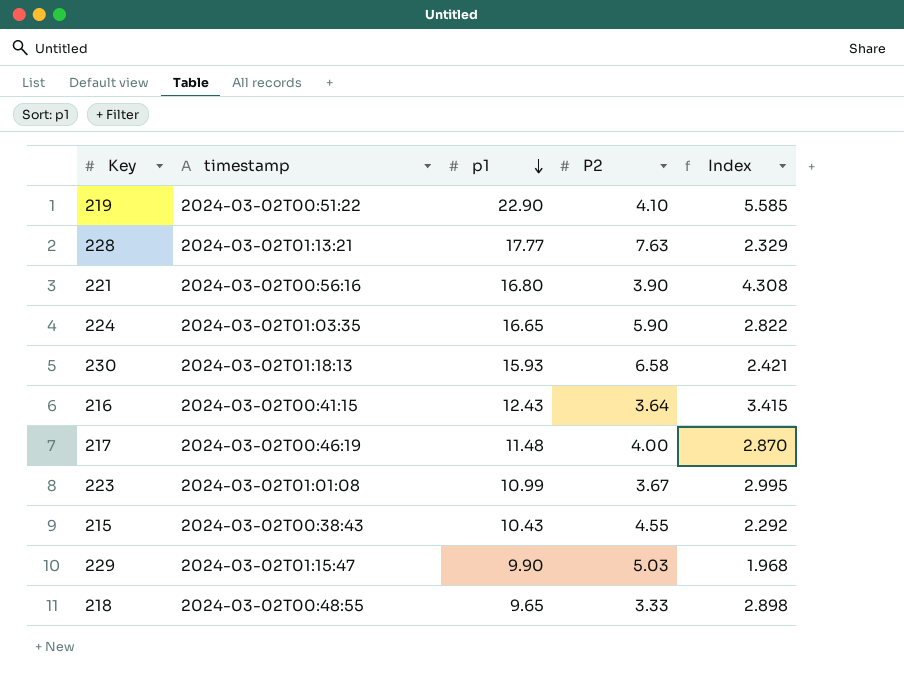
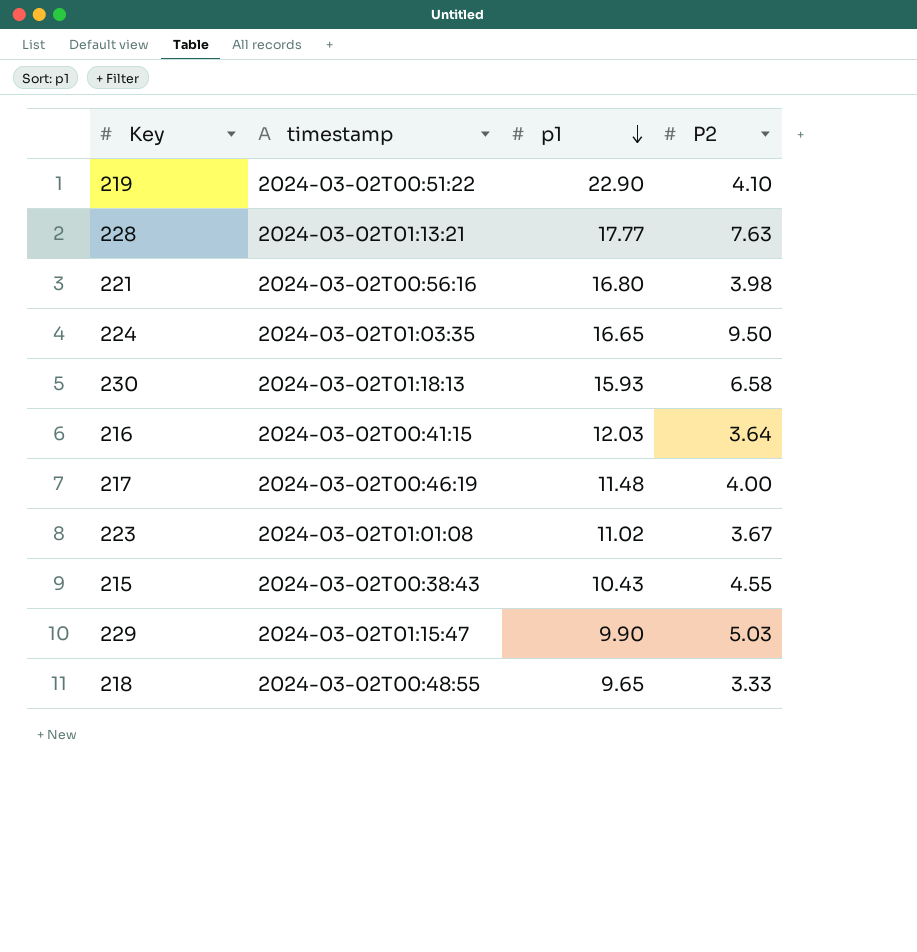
column Index | formula: [p1] / [P2] -> none
221 | P2: 3.90 -> 3.98
224 | P2: 5.90 -> 9.50
216 | p1: 12.43 -> 12.03
223 | p1: 10.99 -> 11.02

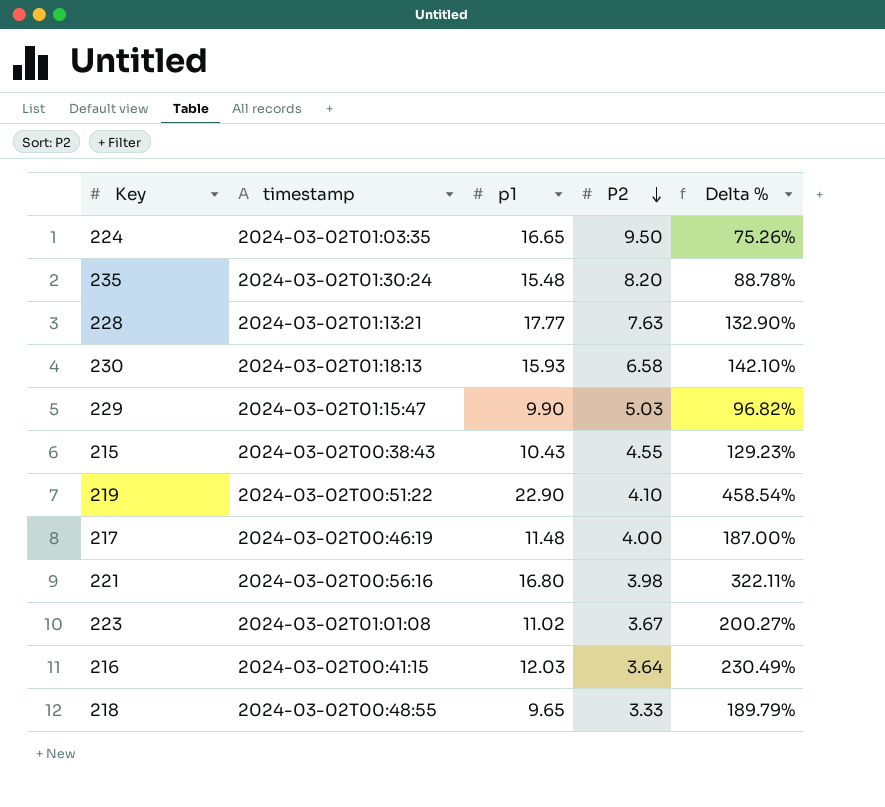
row order: p1 descending -> P2 descending
column Delta % | formula: none -> ([p1] - [P2]) / [P2]
row 235: none -> 2024-03-02T01:30:24 | 15.48 | 8.20 | 88.78%

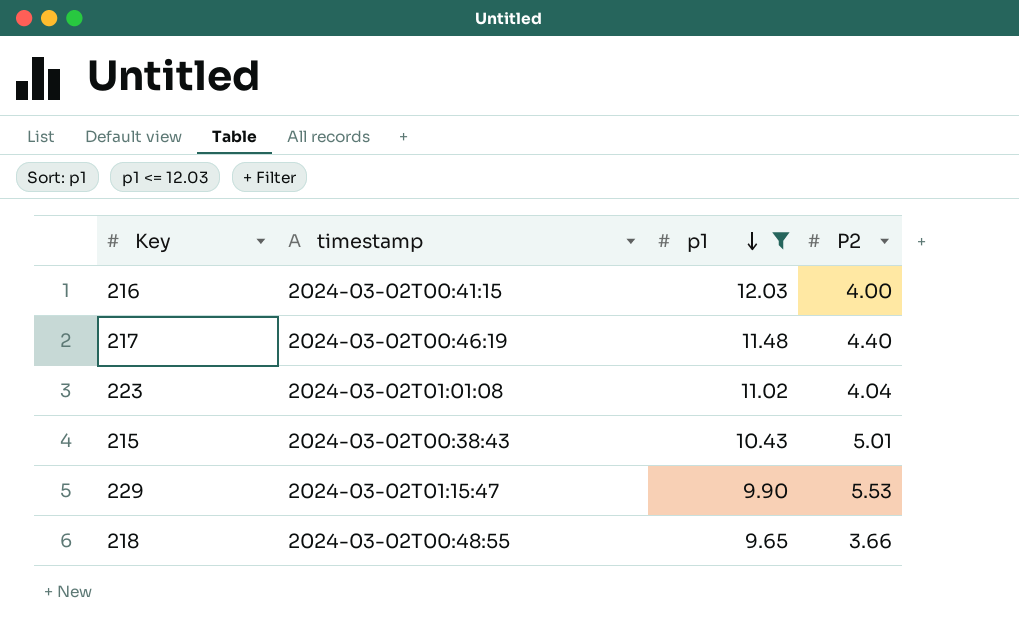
filter: none -> p1 <= 12.03
row order: P2 descending -> p1 descending
column Delta % | formula: ([p1] - [P2]) / [P2] -> none
216 | P2: 3.64 -> 4.00
217 | P2: 4.00 -> 4.40
223 | P2: 3.67 -> 4.04
215 | P2: 4.55 -> 5.01
229 | P2: 5.03 -> 5.53
218 | P2: 3.33 -> 3.66

